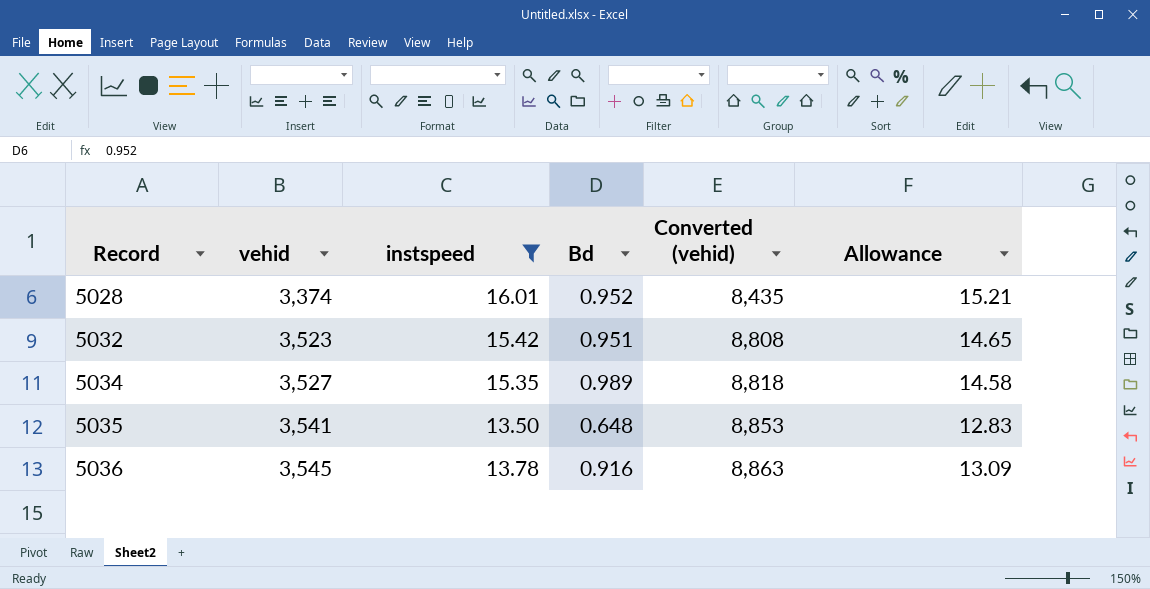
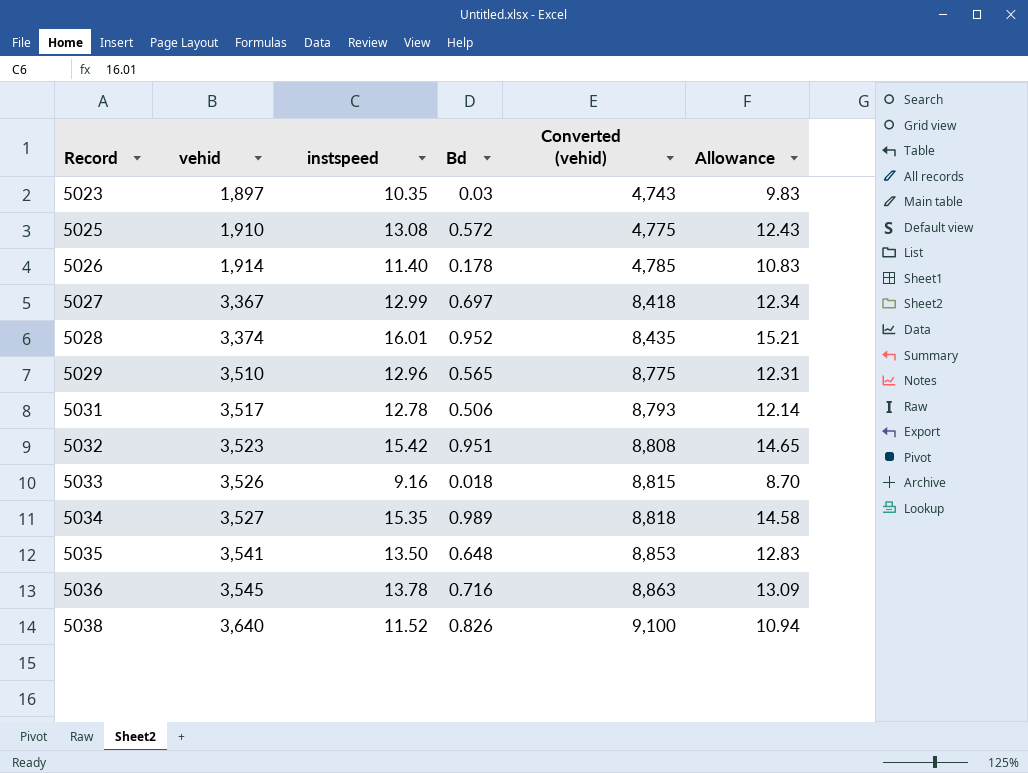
filter: instspeed >= 13.50 -> none
5036 | Bd: 0.916 -> 0.716

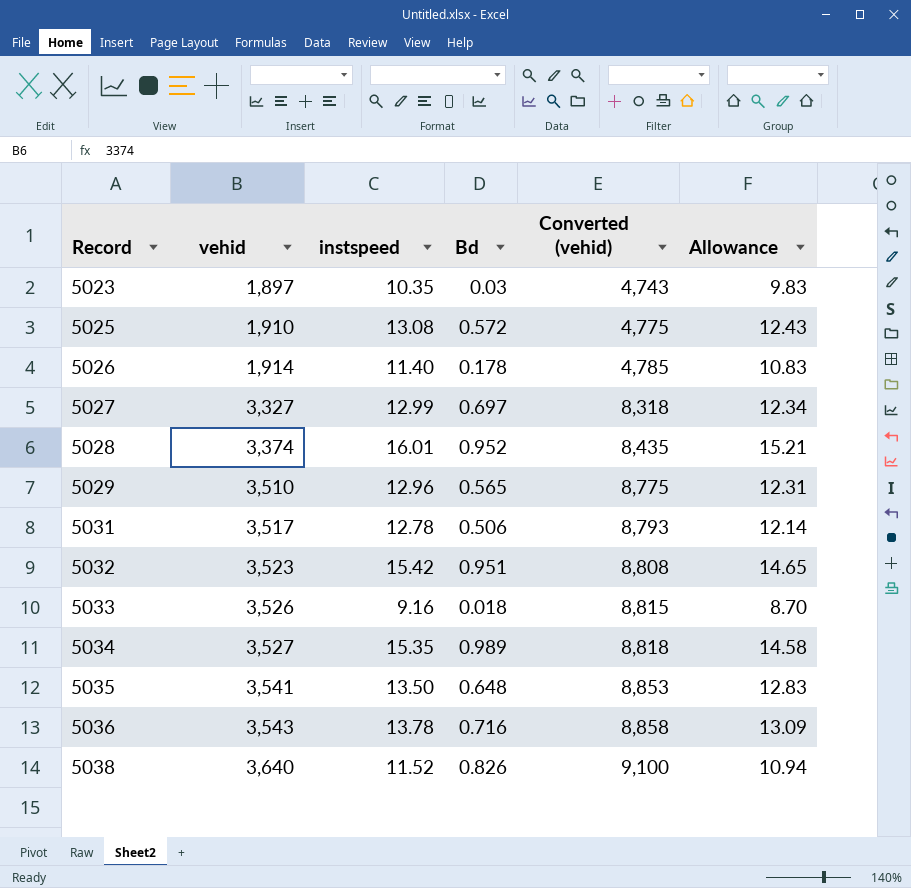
5027 | vehid: 3,367 -> 3,327
5027 | Converted (vehid): 8,418 -> 8,318
5036 | vehid: 3,545 -> 3,543
5036 | Converted (vehid): 8,863 -> 8,858

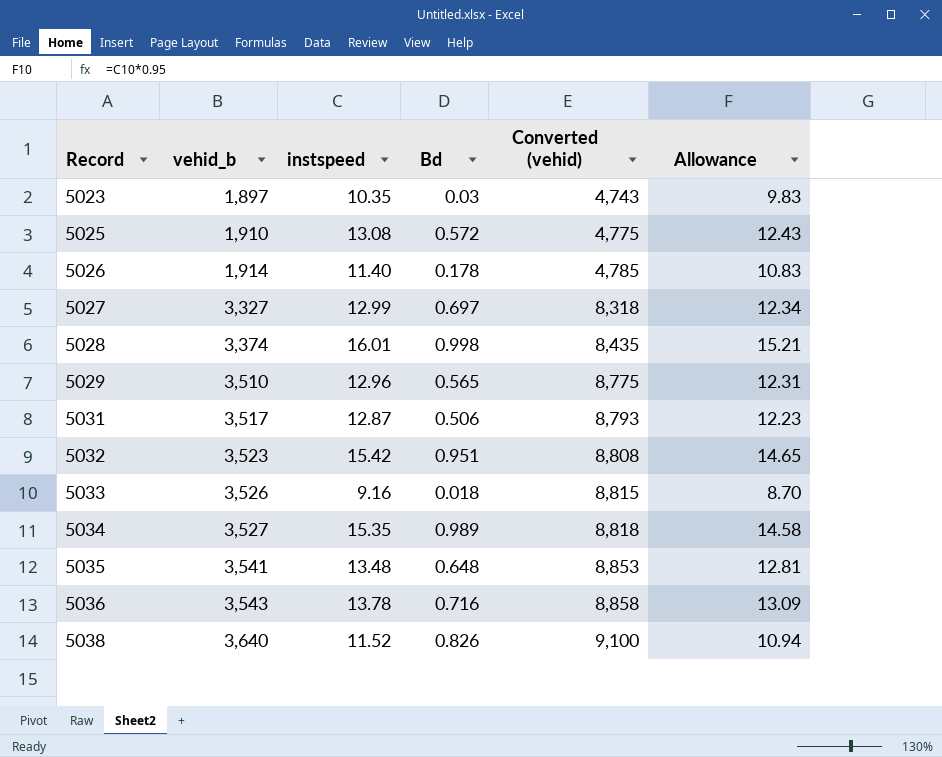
column name: vehid -> vehid_b
5028 | Bd: 0.952 -> 0.998
5031 | instspeed: 12.78 -> 12.87
5031 | Allowance: 12.14 -> 12.23
5035 | instspeed: 13.50 -> 13.48
5035 | Allowance: 12.83 -> 12.81

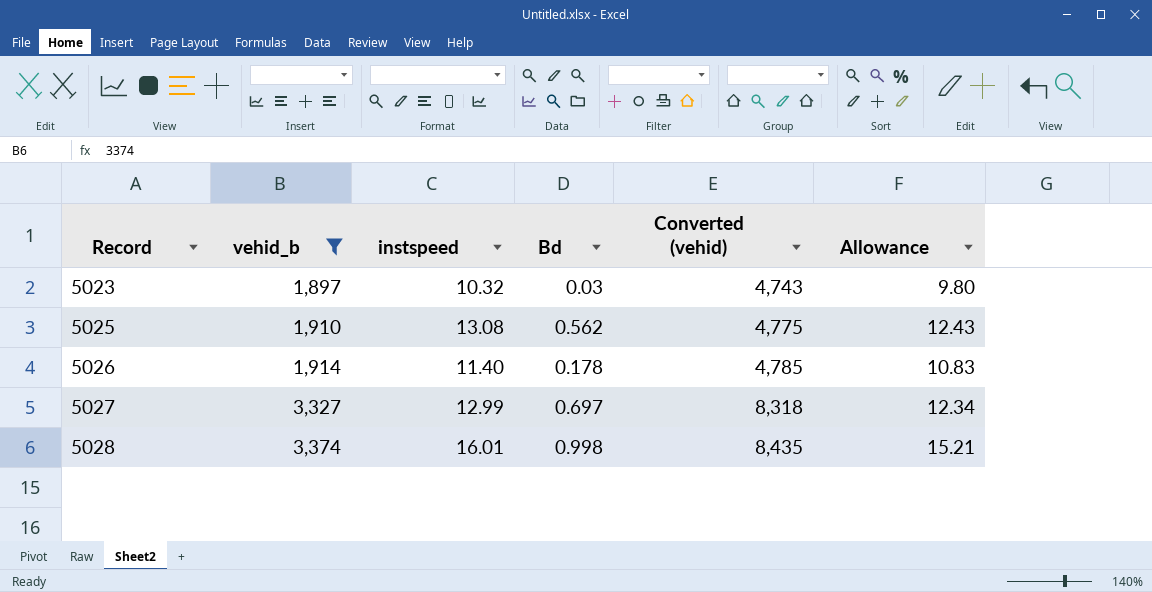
filter: none -> vehid_b <= 3,374
5023 | instspeed: 10.35 -> 10.32
5023 | Allowance: 9.83 -> 9.80
5025 | Bd: 0.572 -> 0.562

